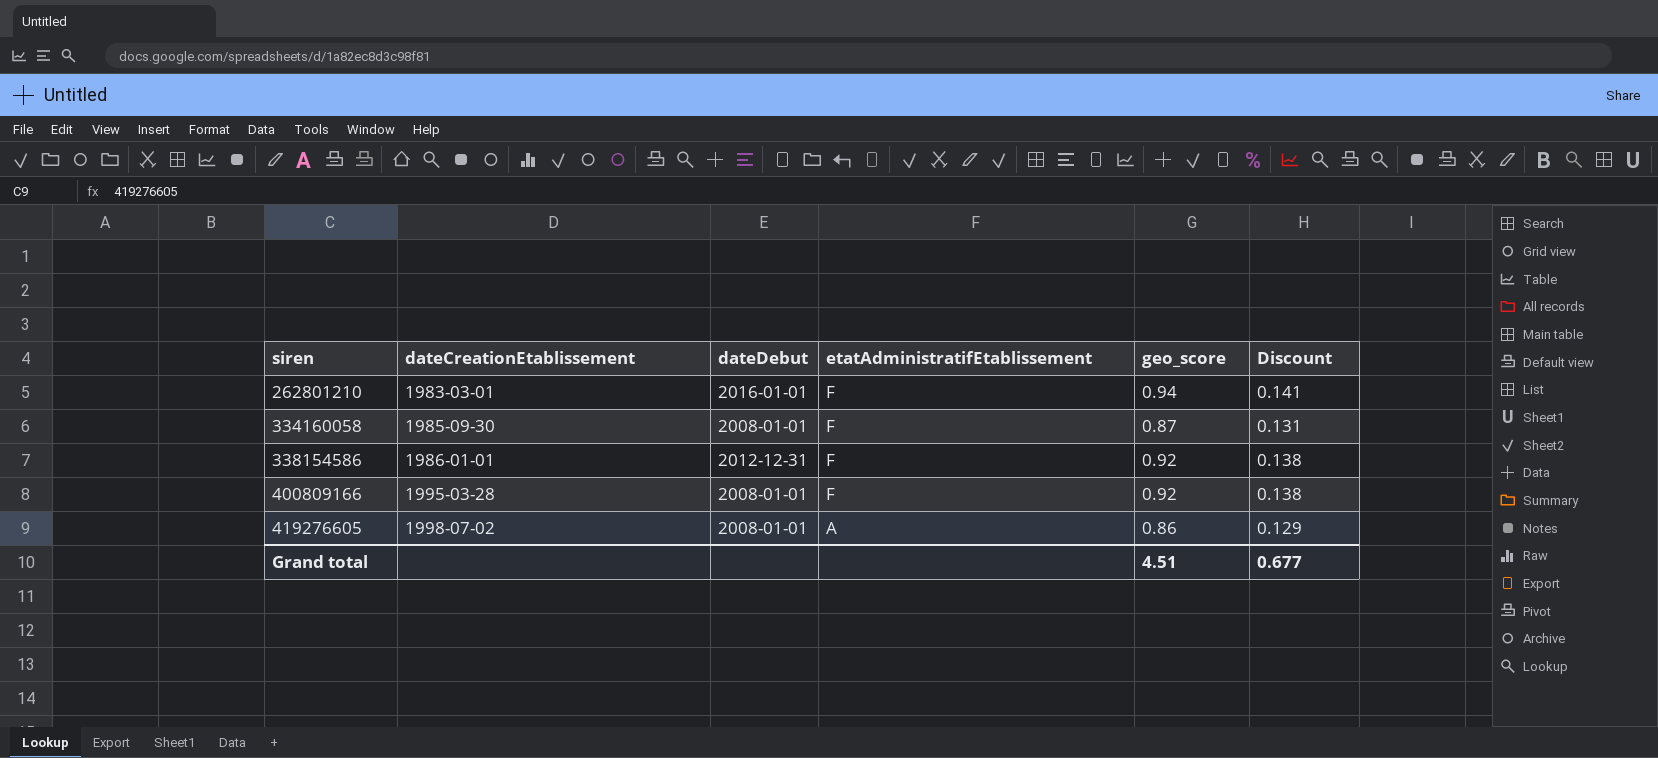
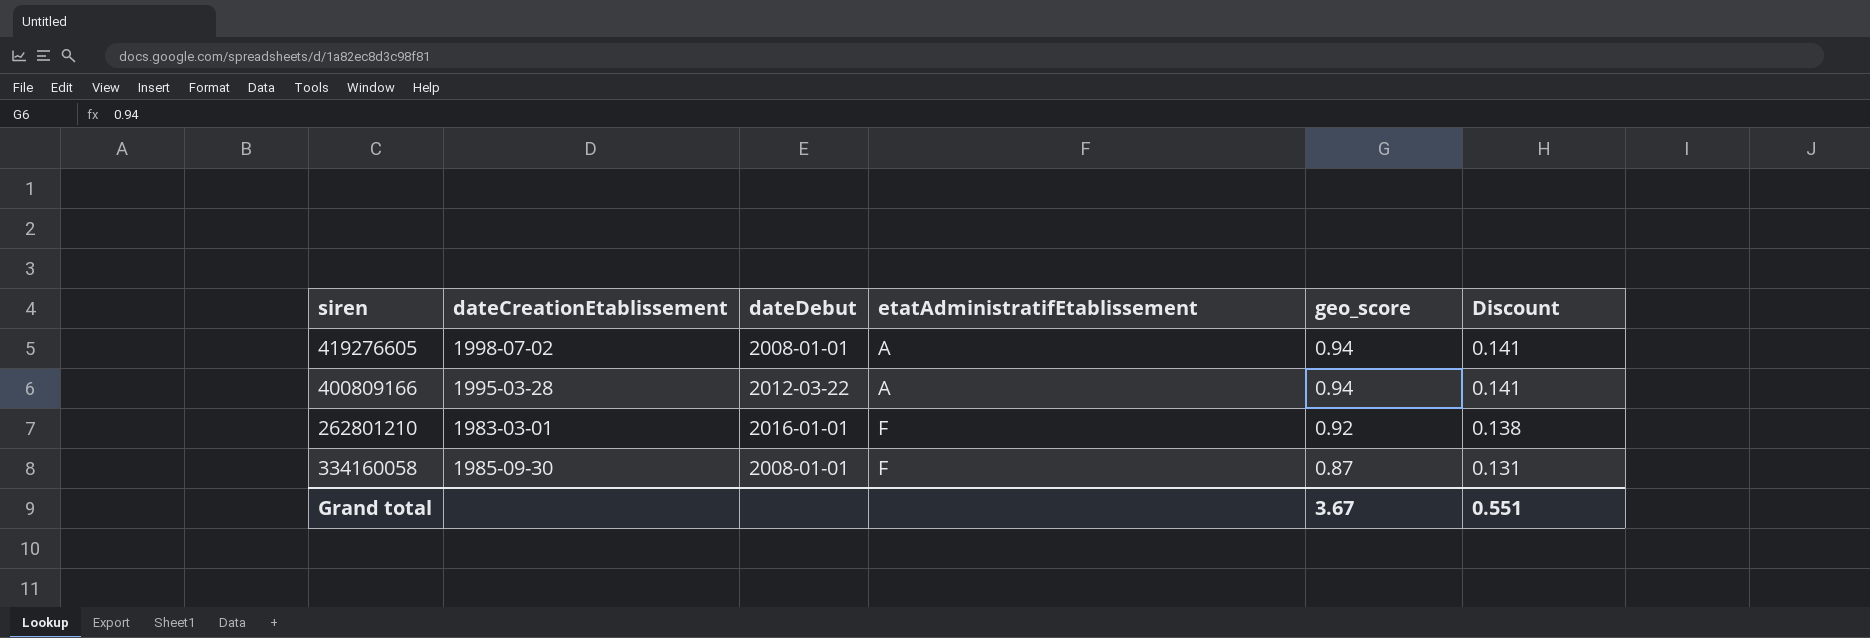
row order: siren ascending -> etatAdministratifEtablissement ascending
row 338154586: 1986-01-01 | 2012-12-31 | F | 0.92 | 0.138 -> none
419276605 | geo_score: 0.86 -> 0.94
419276605 | Discount: 0.129 -> 0.141
400809166 | dateDebut: 2008-01-01 -> 2012-03-22
400809166 | etatAdministratifEtablissement: F -> A
400809166 | geo_score: 0.92 -> 0.94
400809166 | Discount: 0.138 -> 0.141
262801210 | geo_score: 0.94 -> 0.92
262801210 | Discount: 0.141 -> 0.138
Grand total | geo_score: 4.51 -> 3.67
Grand total | Discount: 0.677 -> 0.551

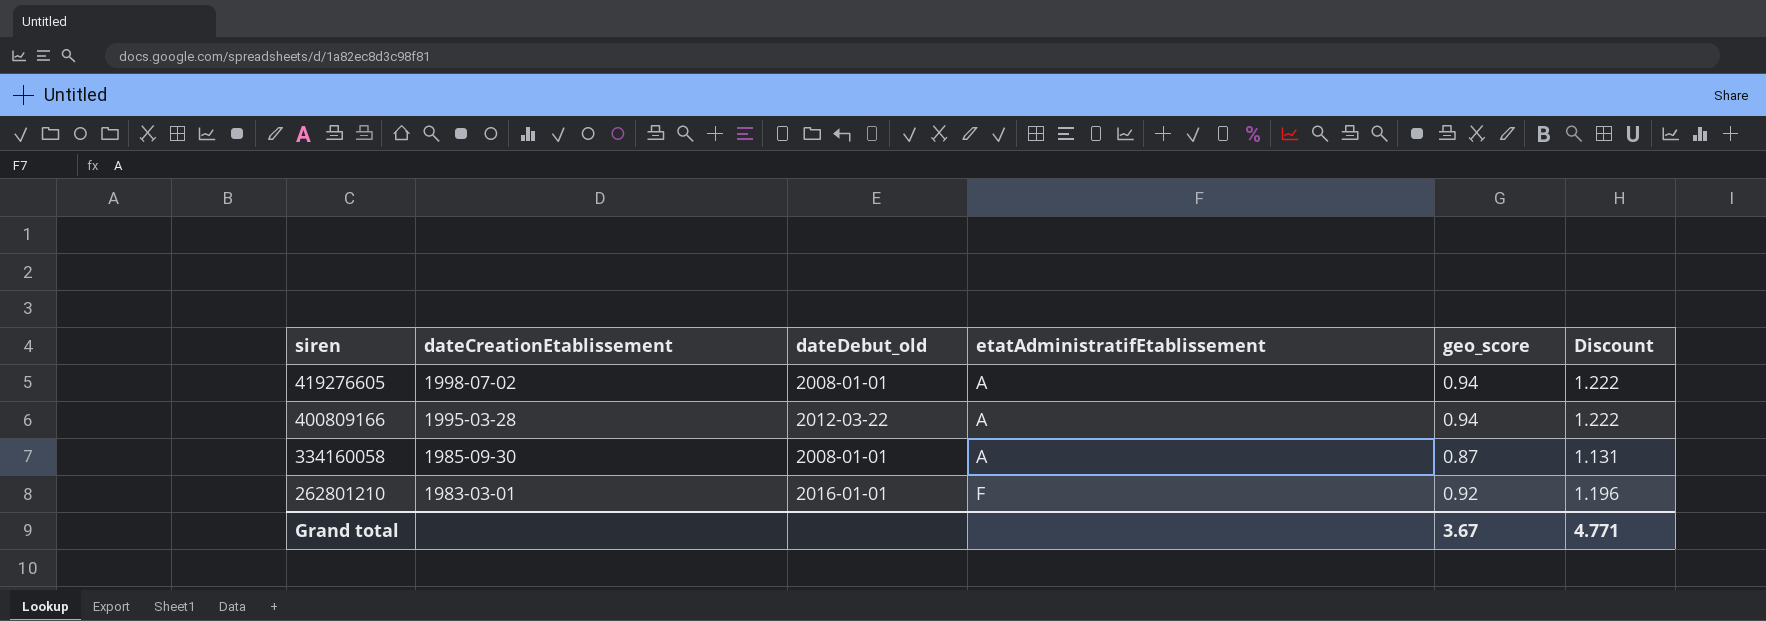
row order: etatAdministratifEtablissement ascending -> siren descending
column name: dateDebut -> dateDebut_old
column Discount | formula: [geo_score] * 0.15 -> [geo_score] * 1.3
334160058 | etatAdministratifEtablissement: F -> A
Grand total | Discount: 0.551 -> 4.771

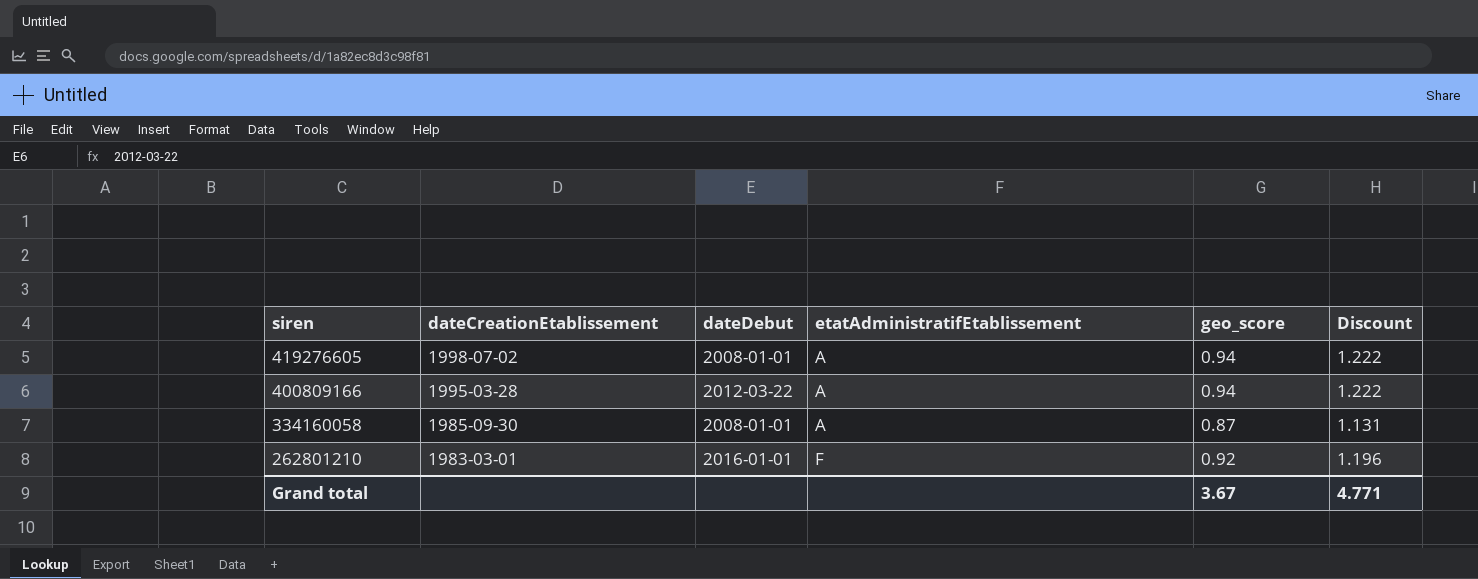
column name: dateDebut_old -> dateDebut

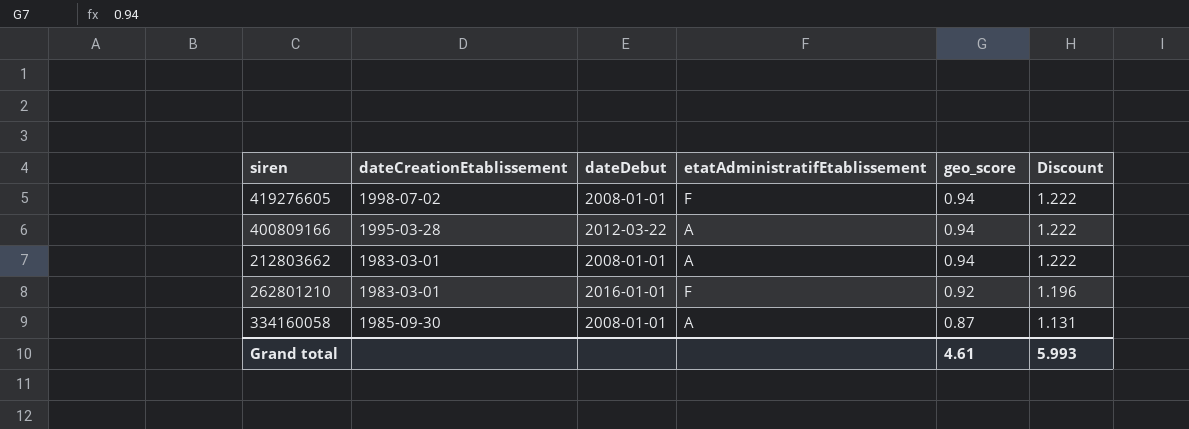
row order: siren descending -> geo_score descending
419276605 | etatAdministratifEtablissement: A -> F
row 212803662: none -> 1983-03-01 | 2008-01-01 | A | 0.94 | 1.222
Grand total | geo_score: 3.67 -> 4.61
Grand total | Discount: 4.771 -> 5.993

